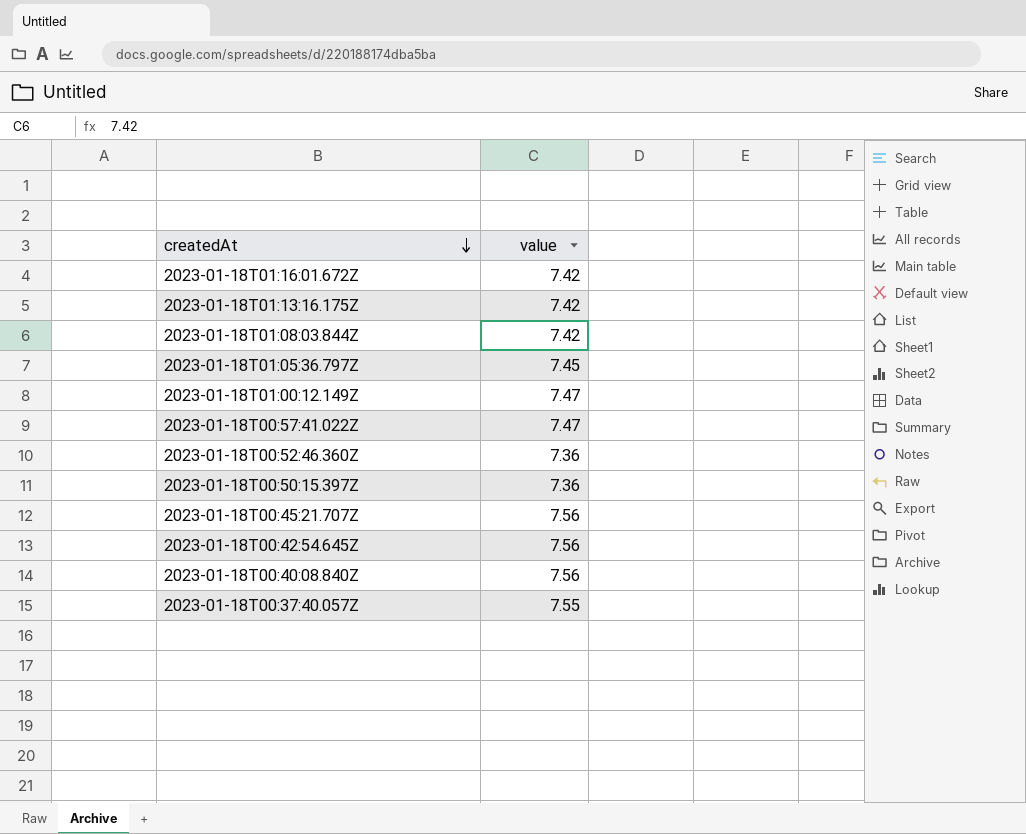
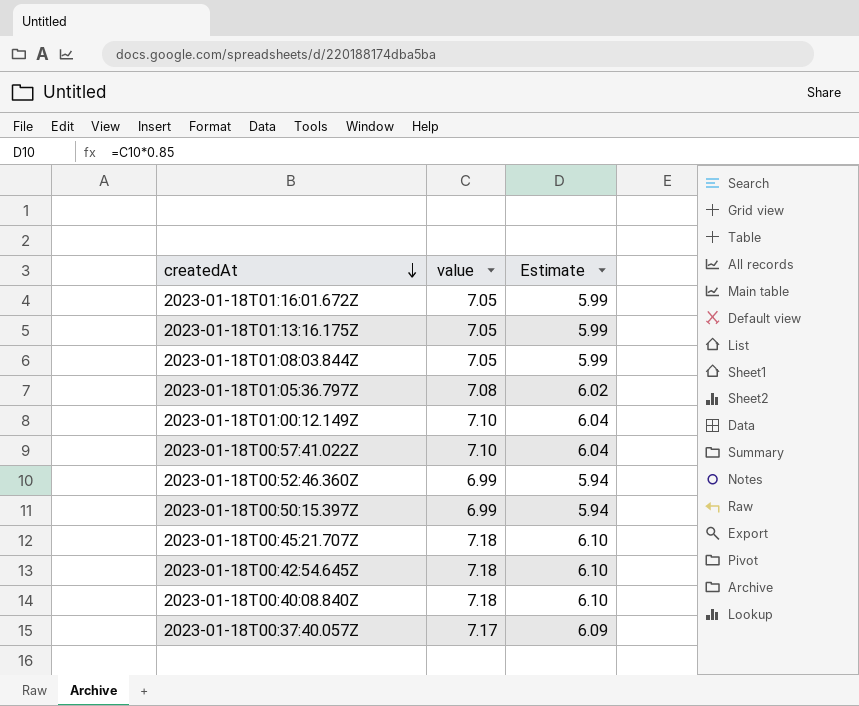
column Estimate | formula: none -> [value] * 0.85
2023-01-18T01:16:01.672Z | value: 7.42 -> 7.05
2023-01-18T01:13:16.175Z | value: 7.42 -> 7.05
2023-01-18T01:08:03.844Z | value: 7.42 -> 7.05
2023-01-18T01:05:36.797Z | value: 7.45 -> 7.08
2023-01-18T01:00:12.149Z | value: 7.47 -> 7.10
2023-01-18T00:57:41.022Z | value: 7.47 -> 7.10
2023-01-18T00:52:46.360Z | value: 7.36 -> 6.99
2023-01-18T00:50:15.397Z | value: 7.36 -> 6.99
2023-01-18T00:45:21.707Z | value: 7.56 -> 7.18
2023-01-18T00:42:54.645Z | value: 7.56 -> 7.18
2023-01-18T00:40:08.840Z | value: 7.56 -> 7.18
2023-01-18T00:37:40.057Z | value: 7.55 -> 7.17

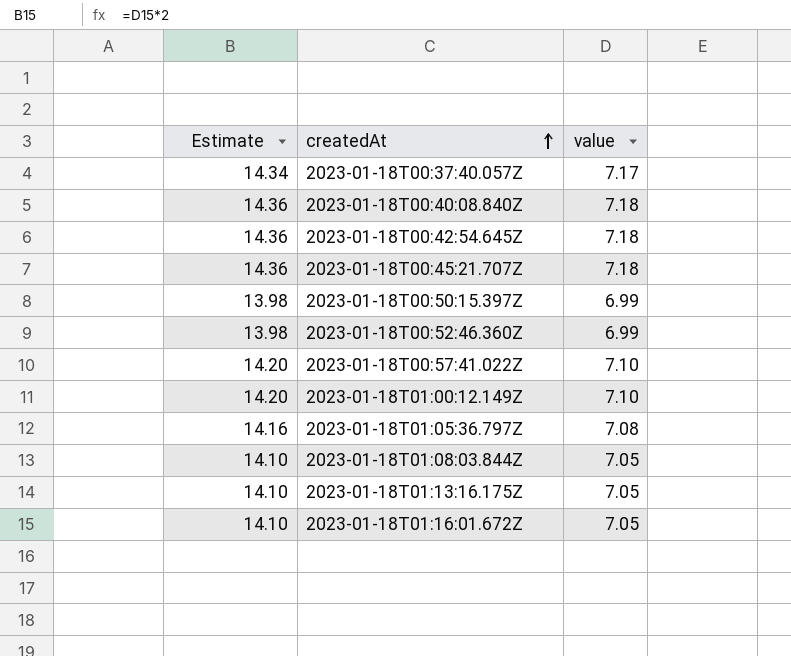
row order: createdAt descending -> createdAt ascending
column Estimate | formula: [value] * 0.85 -> [value] * 2
column Estimate | position: 3 -> 1

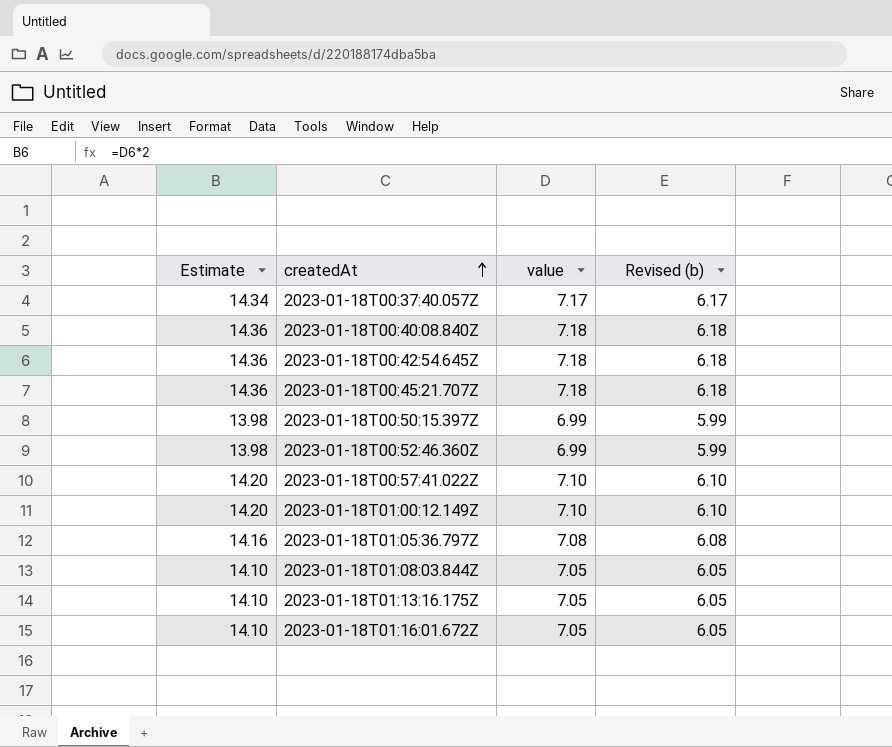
column Revised (b) | formula: none -> [value] - 1

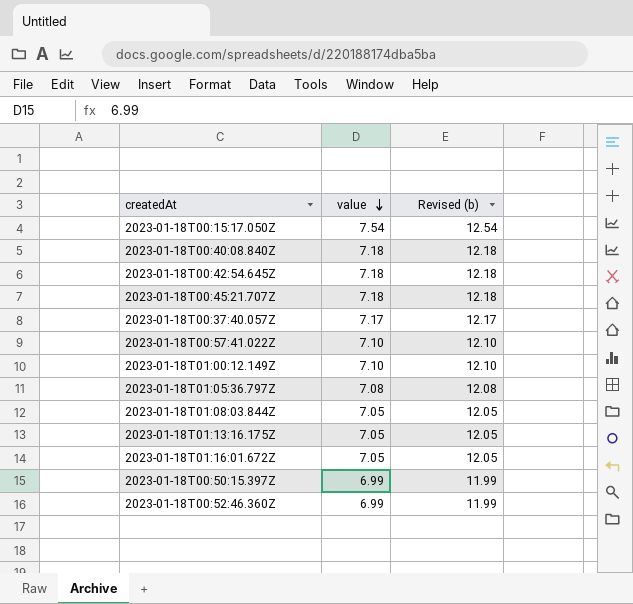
row order: createdAt ascending -> value descending
column Estimate | formula: [value] * 2 -> none
column Revised (b) | formula: [value] - 1 -> [value] + 5
row 2023-01-18T00:15:17.050Z: none -> 7.54 | 12.54

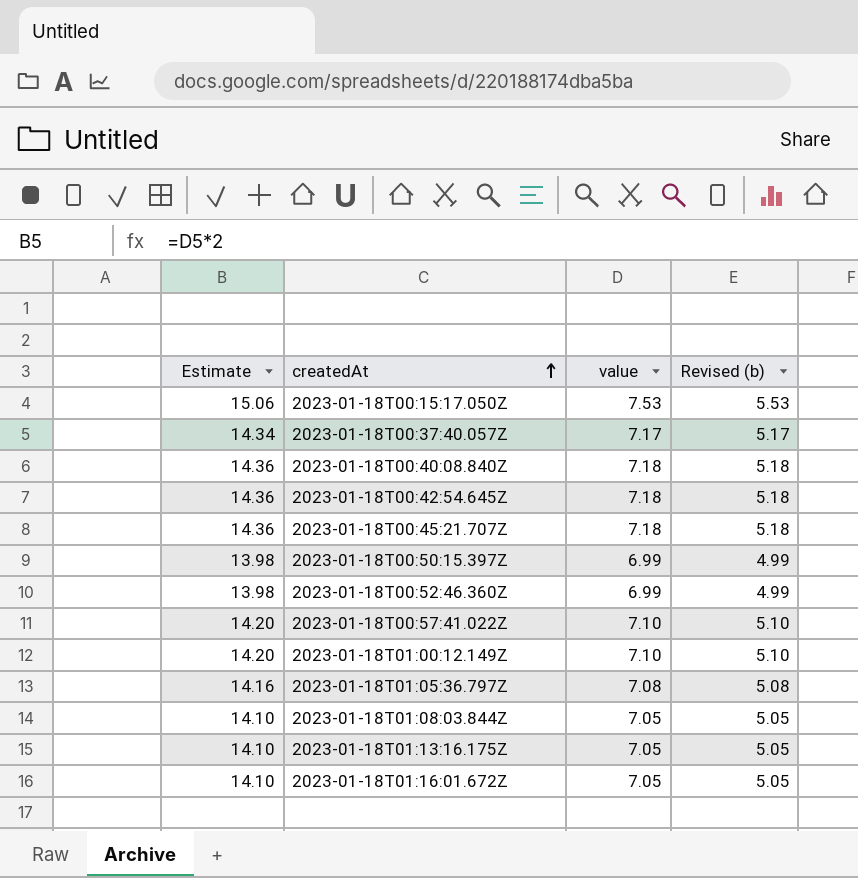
row order: value descending -> createdAt ascending
column Estimate | formula: none -> [value] * 2
column Revised (b) | formula: [value] + 5 -> [value] - 2
2023-01-18T00:15:17.050Z | value: 7.54 -> 7.53

